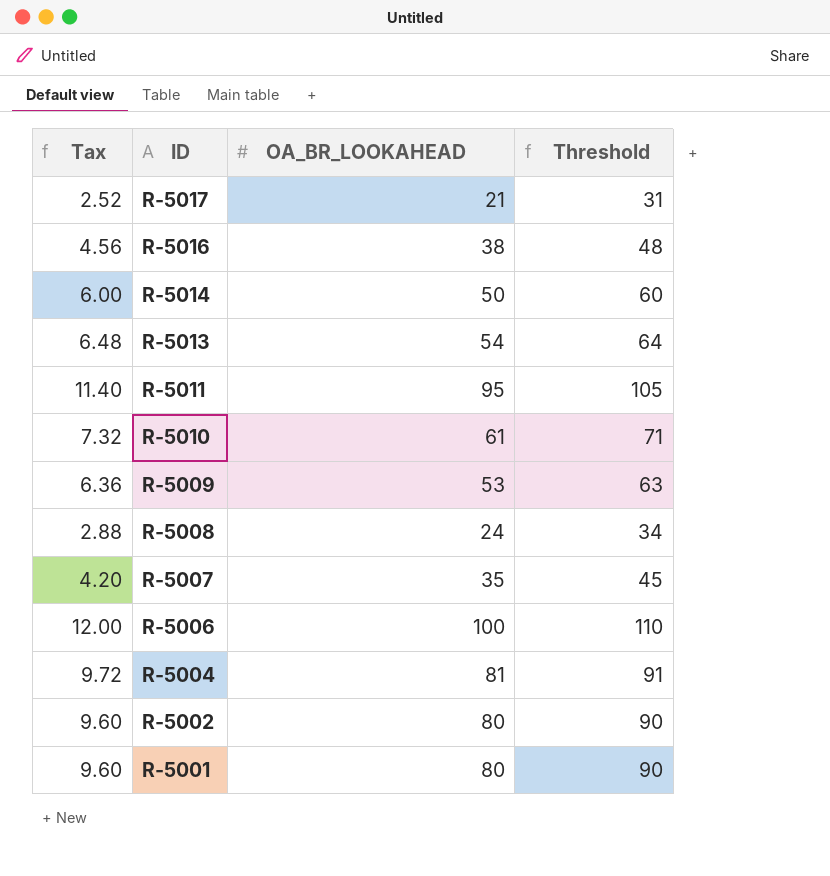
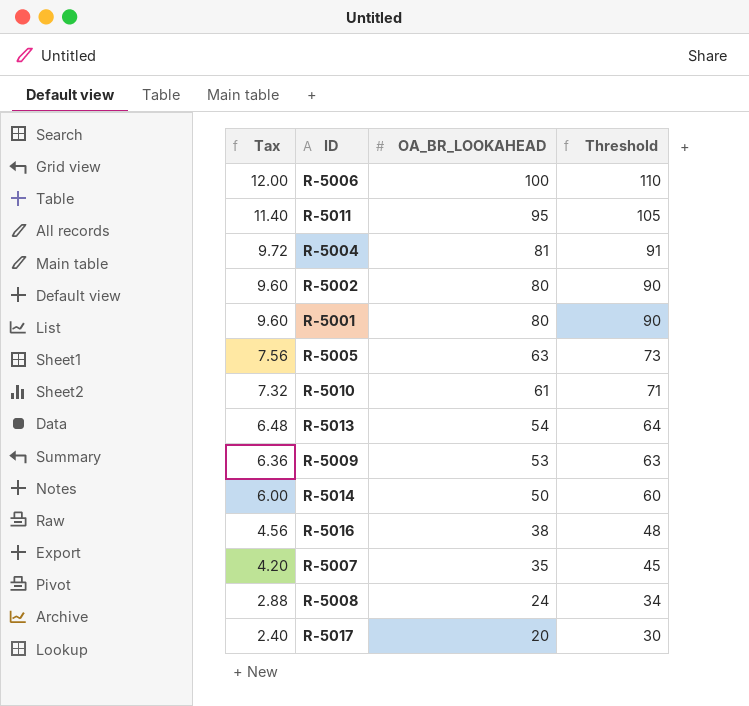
row order: ID descending -> Tax descending
row R-5005: none -> 7.56 | 63 | 73
R-5017 | Tax: 2.52 -> 2.40
R-5017 | OA_BR_LOOKAHEAD: 21 -> 20
R-5017 | Threshold: 31 -> 30

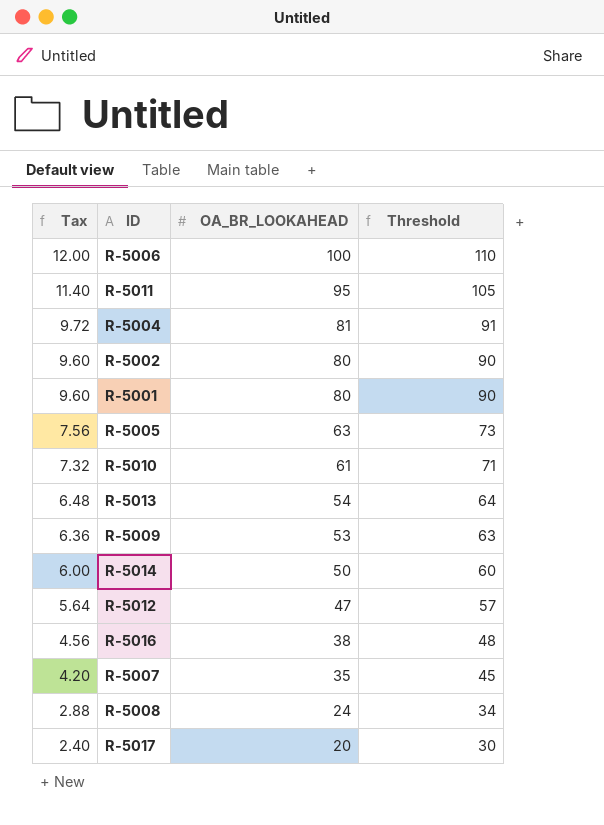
row R-5012: none -> 5.64 | 47 | 57

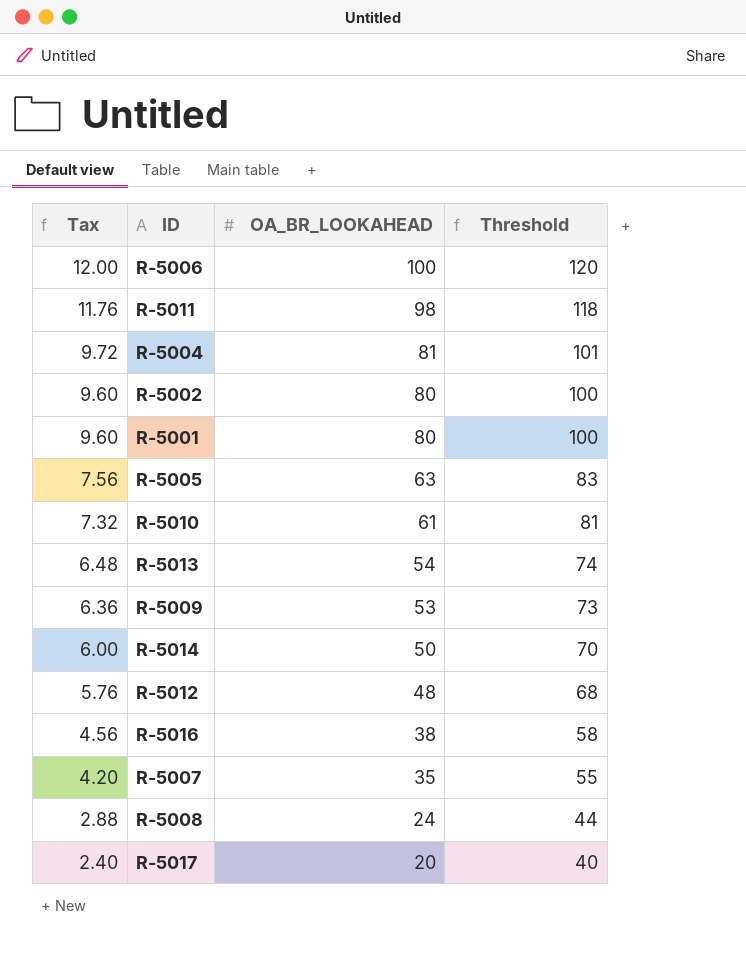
column Threshold | formula: [OA_BR_LOOKAHEAD] + 10 -> [OA_BR_LOOKAHEAD] + 20
R-5011 | Tax: 11.40 -> 11.76
R-5011 | OA_BR_LOOKAHEAD: 95 -> 98
R-5012 | Tax: 5.64 -> 5.76
R-5012 | OA_BR_LOOKAHEAD: 47 -> 48

